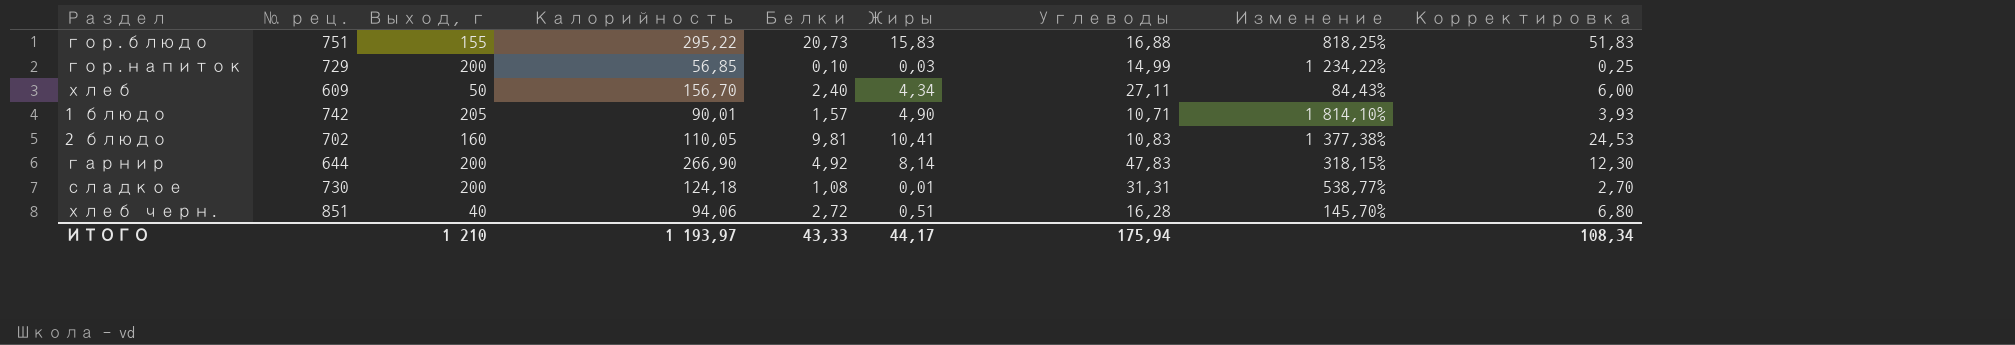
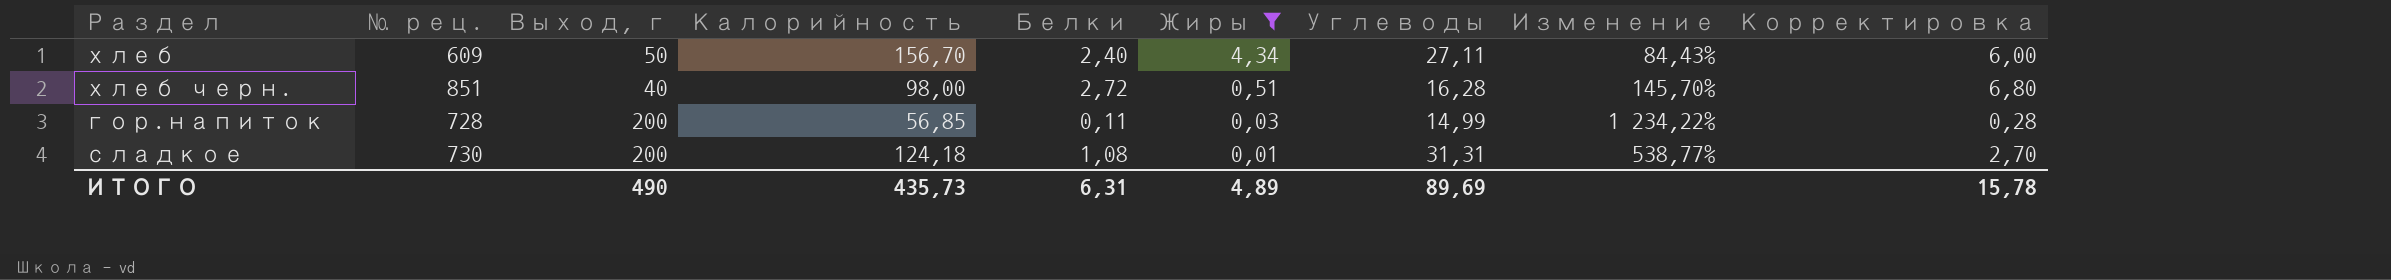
filter: none -> Жиры <= 4,34
row order: none -> Жиры descending
хлеб черн. | Калорийность: 94,06 -> 98,00
гор.напиток | № рец.: 729 -> 728
гор.напиток | Белки: 0,10 -> 0,11
гор.напиток | Корректировка: 0,25 -> 0,28
ИТОГО | Выход, г: 1 210 -> 490
ИТОГО | Калорийность: 1 193,97 -> 435,73
ИТОГО | Белки: 43,33 -> 6,31
ИТОГО | Жиры: 44,17 -> 4,89
ИТОГО | Углеводы: 175,94 -> 89,69
ИТОГО | Корректировка: 108,34 -> 15,78

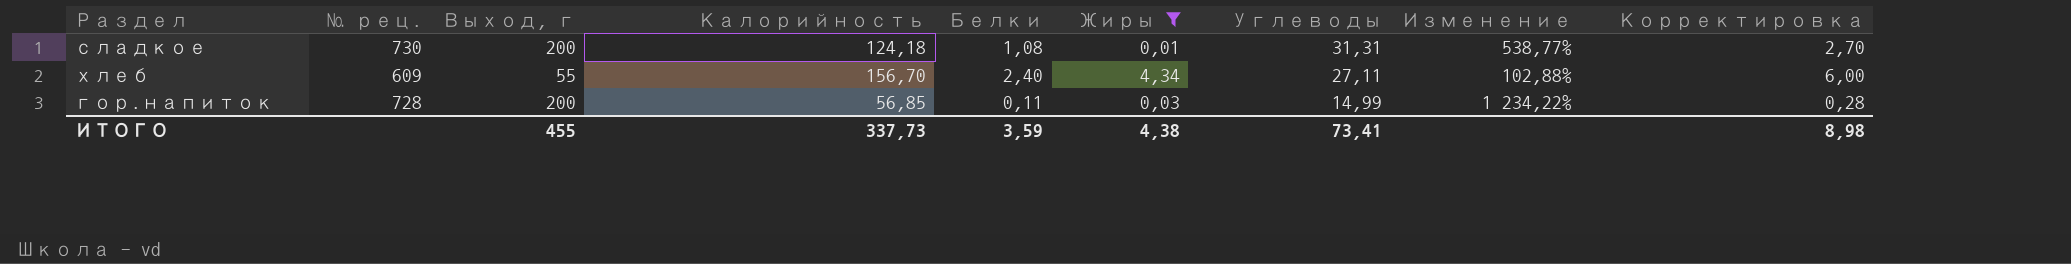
row order: Жиры descending -> Углеводы descending
row хлеб черн.: 851 | 40 | 98,00 | 2,72 | 0,51 | 16,28 | 145,70% | 6,80 -> none
хлеб | Выход, г: 50 -> 55
хлеб | Изменение: 84,43% -> 102,88%
ИТОГО | Выход, г: 490 -> 455
ИТОГО | Калорийность: 435,73 -> 337,73
ИТОГО | Белки: 6,31 -> 3,59
ИТОГО | Жиры: 4,89 -> 4,38
ИТОГО | Углеводы: 89,69 -> 73,41
ИТОГО | Корректировка: 15,78 -> 8,98

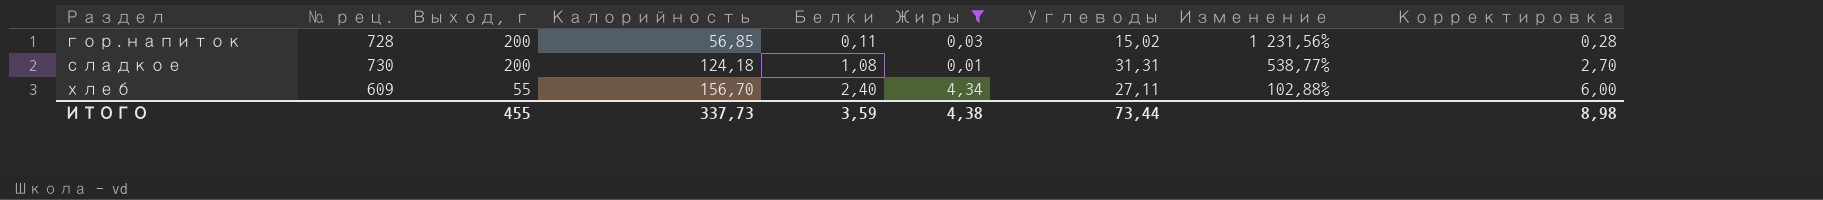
row order: Углеводы descending -> Раздел ascending
гор.напиток | Углеводы: 14,99 -> 15,02
гор.напиток | Изменение: 1 234,22% -> 1 231,56%
ИТОГО | Углеводы: 73,41 -> 73,44

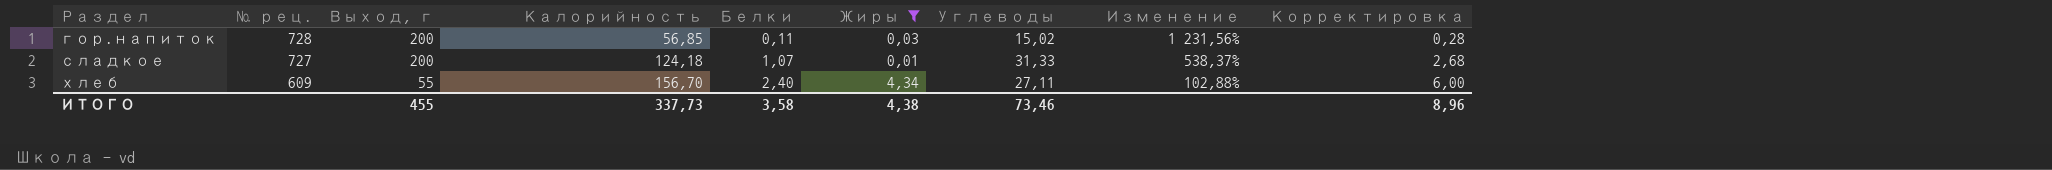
сладкое | № рец.: 730 -> 727
сладкое | Белки: 1,08 -> 1,07
сладкое | Углеводы: 31,31 -> 31,33
сладкое | Изменение: 538,77% -> 538,37%
сладкое | Корректировка: 2,70 -> 2,68
ИТОГО | Белки: 3,59 -> 3,58
ИТОГО | Углеводы: 73,44 -> 73,46
ИТОГО | Корректировка: 8,98 -> 8,96

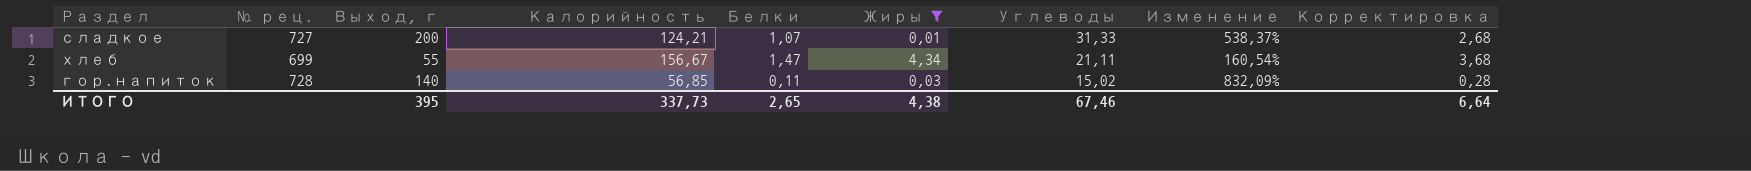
row order: Раздел ascending -> Углеводы descending
сладкое | Калорийность: 124,18 -> 124,21
хлеб | № рец.: 609 -> 699
хлеб | Калорийность: 156,70 -> 156,67
хлеб | Белки: 2,40 -> 1,47
хлеб | Углеводы: 27,11 -> 21,11
хлеб | Изменение: 102,88% -> 160,54%
хлеб | Корректировка: 6,00 -> 3,68
гор.напиток | Выход, г: 200 -> 140
гор.напиток | Изменение: 1 231,56% -> 832,09%
ИТОГО | Выход, г: 455 -> 395
ИТОГО | Белки: 3,58 -> 2,65
ИТОГО | Углеводы: 73,46 -> 67,46
ИТОГО | Корректировка: 8,96 -> 6,64

